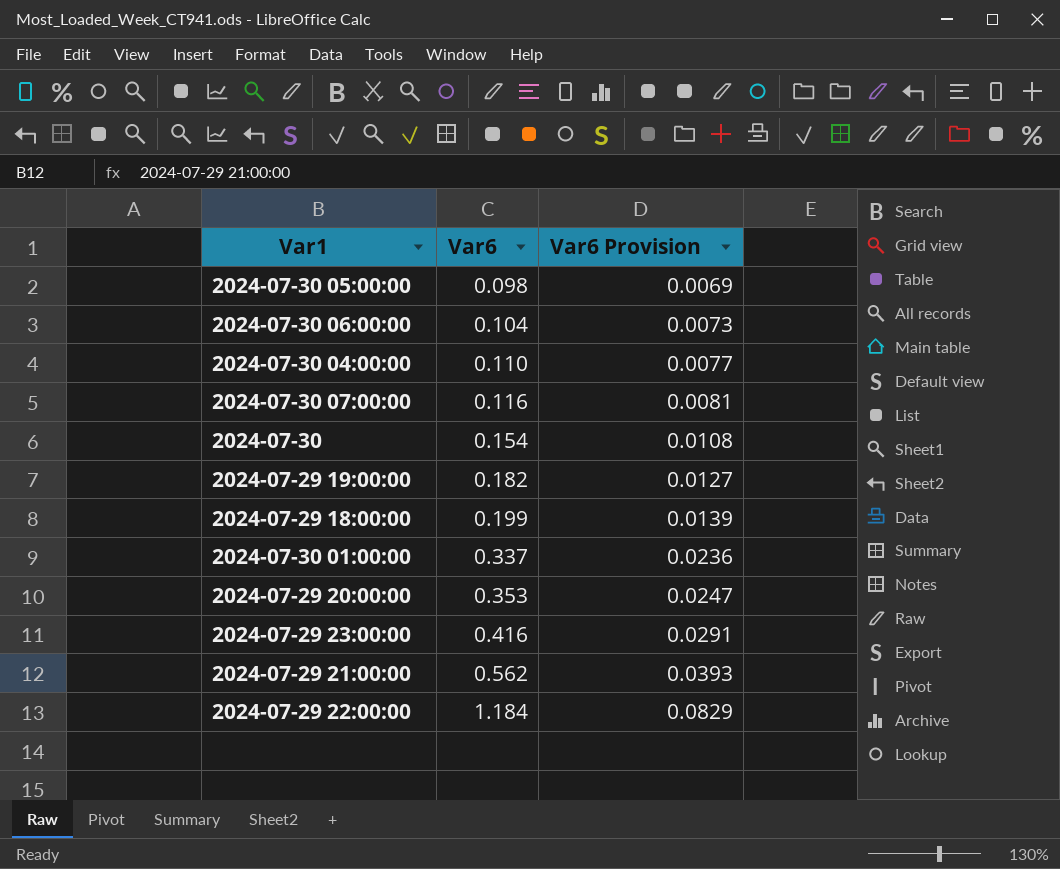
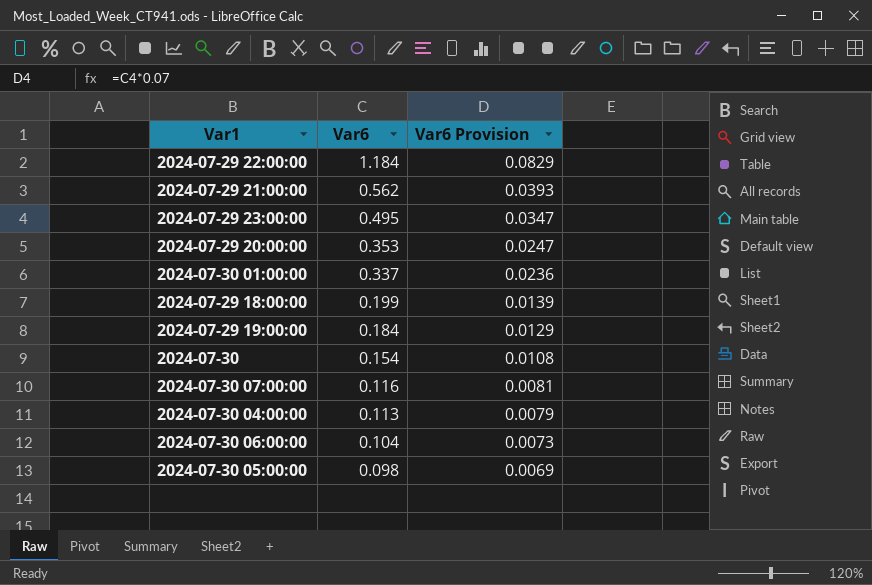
row order: Var6 ascending -> Var6 descending
2024-07-29 23:00:00 | Var6: 0.416 -> 0.495
2024-07-29 23:00:00 | Var6 Provision: 0.0291 -> 0.0347
2024-07-29 19:00:00 | Var6: 0.182 -> 0.184
2024-07-29 19:00:00 | Var6 Provision: 0.0127 -> 0.0129
2024-07-30 04:00:00 | Var6: 0.110 -> 0.113
2024-07-30 04:00:00 | Var6 Provision: 0.0077 -> 0.0079

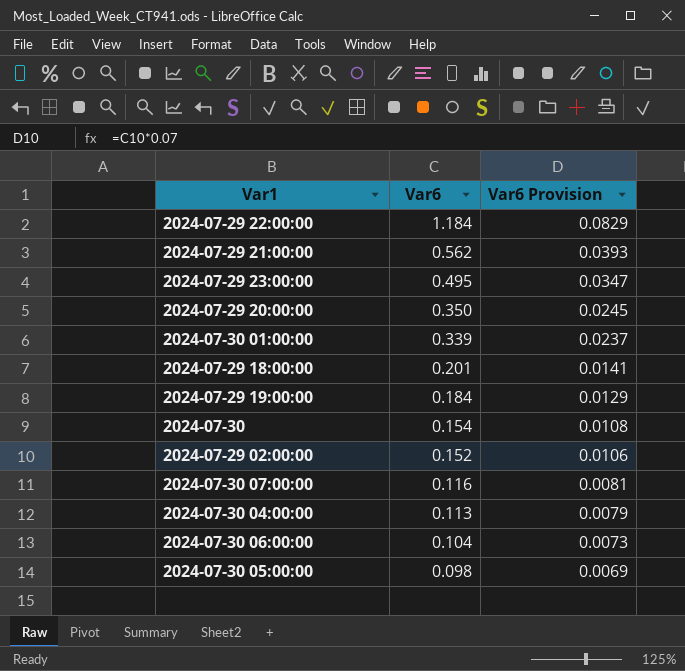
2024-07-29 20:00:00 | Var6: 0.353 -> 0.350
2024-07-29 20:00:00 | Var6 Provision: 0.0247 -> 0.0245
2024-07-30 01:00:00 | Var6: 0.337 -> 0.339
2024-07-30 01:00:00 | Var6 Provision: 0.0236 -> 0.0237
2024-07-29 18:00:00 | Var6: 0.199 -> 0.201
2024-07-29 18:00:00 | Var6 Provision: 0.0139 -> 0.0141
row 2024-07-29 02:00:00: none -> 0.152 | 0.0106

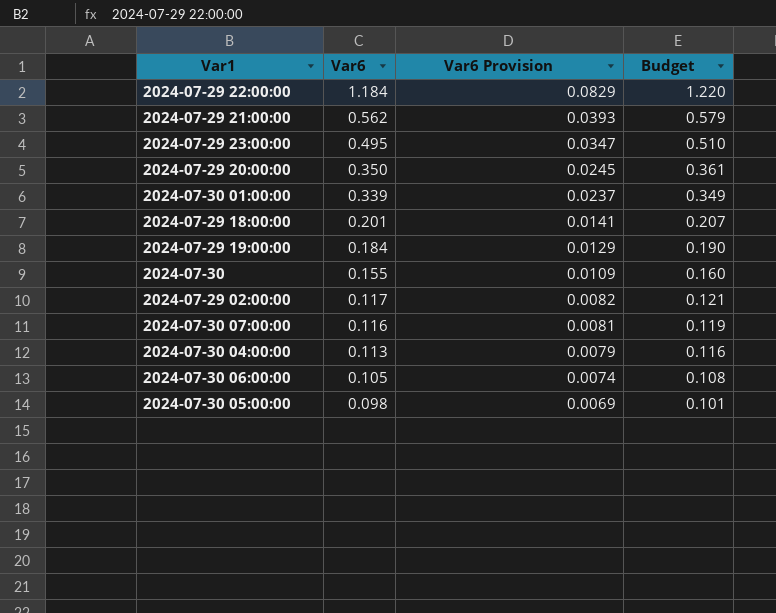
column Budget | formula: none -> [Var6] * 1.03
2024-07-30 | Var6: 0.154 -> 0.155
2024-07-30 | Var6 Provision: 0.0108 -> 0.0109
2024-07-29 02:00:00 | Var6: 0.152 -> 0.117
2024-07-29 02:00:00 | Var6 Provision: 0.0106 -> 0.0082
2024-07-30 06:00:00 | Var6: 0.104 -> 0.105
2024-07-30 06:00:00 | Var6 Provision: 0.0073 -> 0.0074

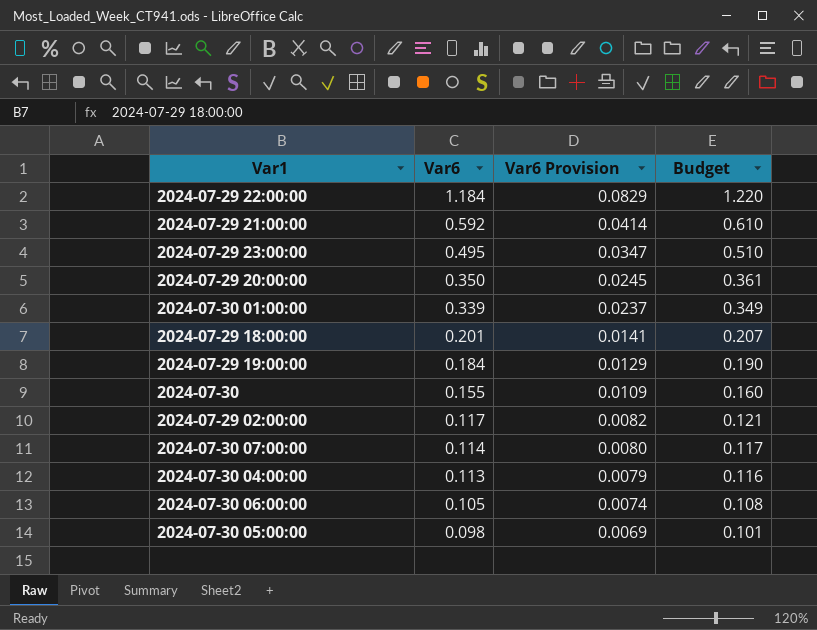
2024-07-29 21:00:00 | Var6: 0.562 -> 0.592
2024-07-29 21:00:00 | Var6 Provision: 0.0393 -> 0.0414
2024-07-29 21:00:00 | Budget: 0.579 -> 0.610
2024-07-30 07:00:00 | Var6: 0.116 -> 0.114
2024-07-30 07:00:00 | Var6 Provision: 0.0081 -> 0.0080
2024-07-30 07:00:00 | Budget: 0.119 -> 0.117

